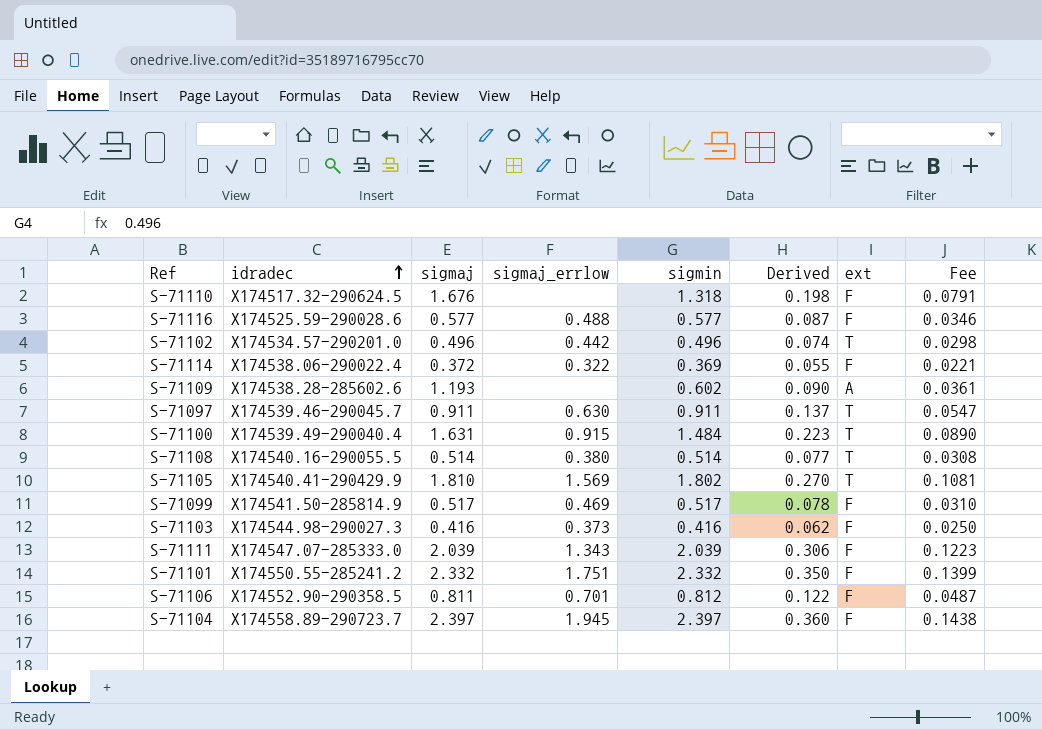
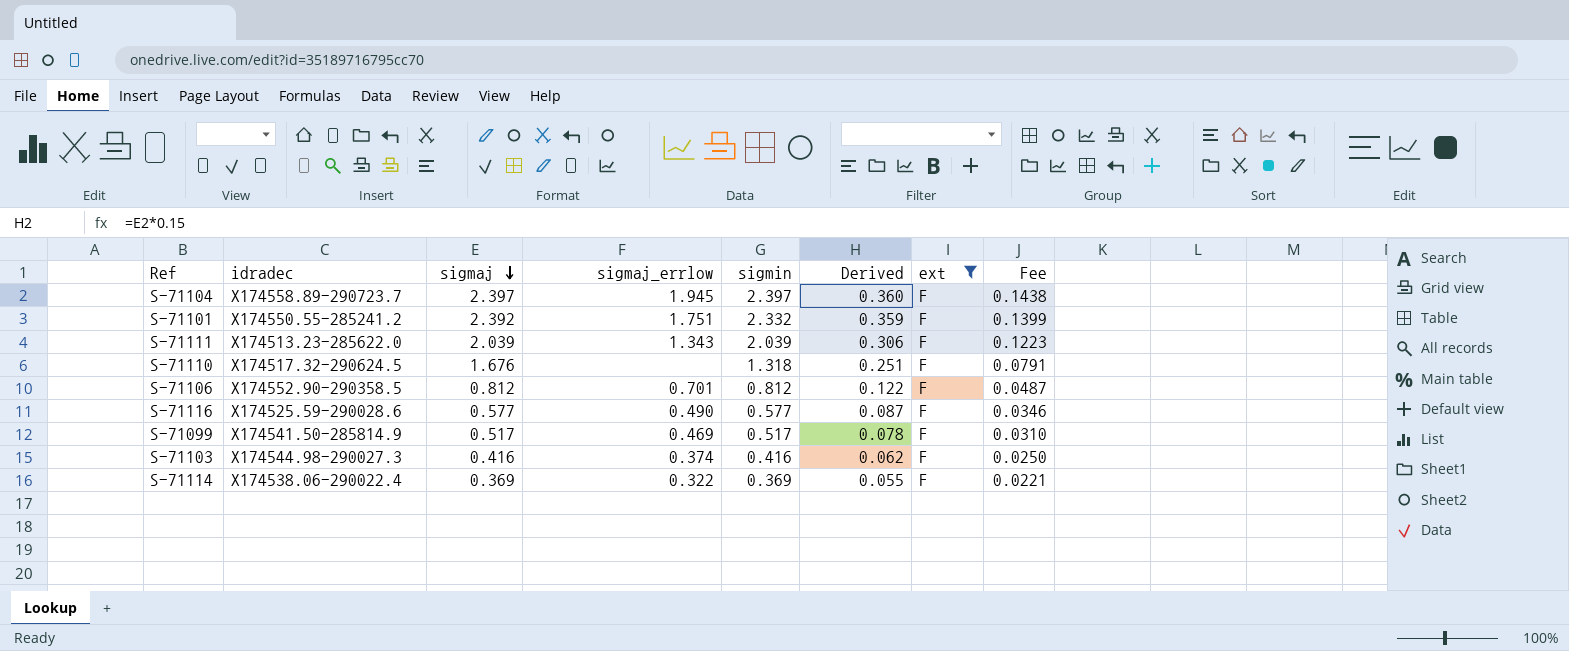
filter: none -> ext = F
row order: idradec ascending -> sigmaj descending
column Derived | formula: [sigmin] * 0.15 -> [sigmaj] * 0.15
S-71101 | sigmaj: 2.332 -> 2.392
S-71111 | idradec: X174547.07-285333.0 -> X174513.23-285622.0
S-71106 | sigmaj: 0.811 -> 0.812
S-71116 | sigmaj_errlow: 0.488 -> 0.490
S-71103 | sigmaj_errlow: 0.373 -> 0.374
S-71114 | sigmaj: 0.372 -> 0.369

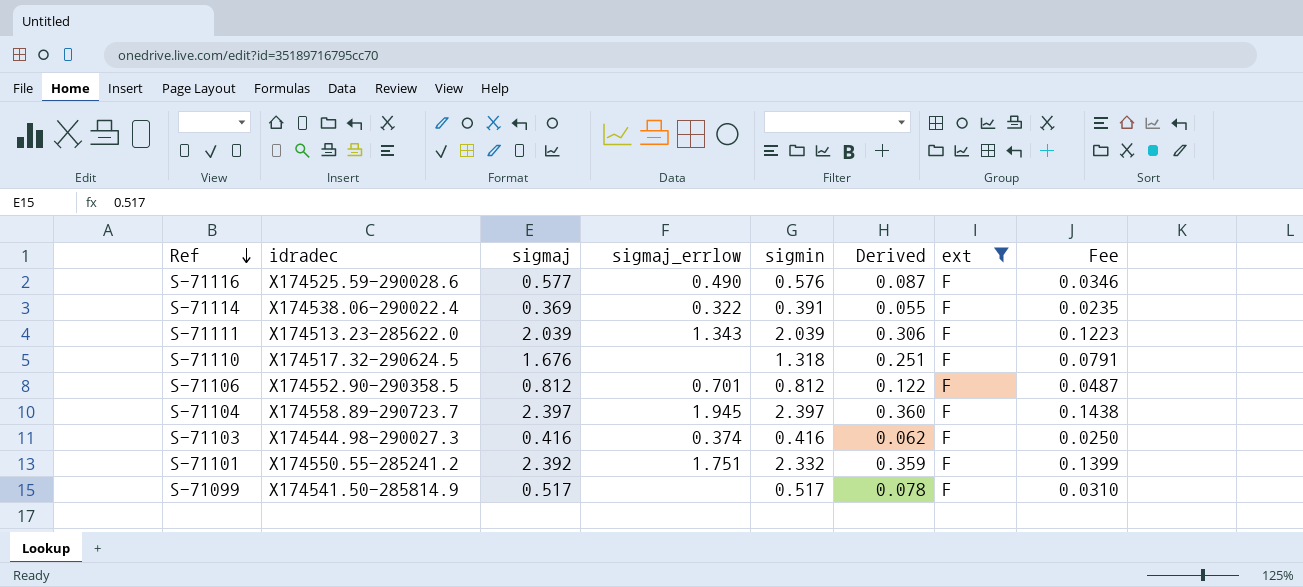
row order: sigmaj descending -> Ref descending
S-71116 | sigmin: 0.577 -> 0.576
S-71114 | sigmin: 0.369 -> 0.391
S-71114 | Fee: 0.0221 -> 0.0235
S-71099 | sigmaj_errlow: 0.469 -> none

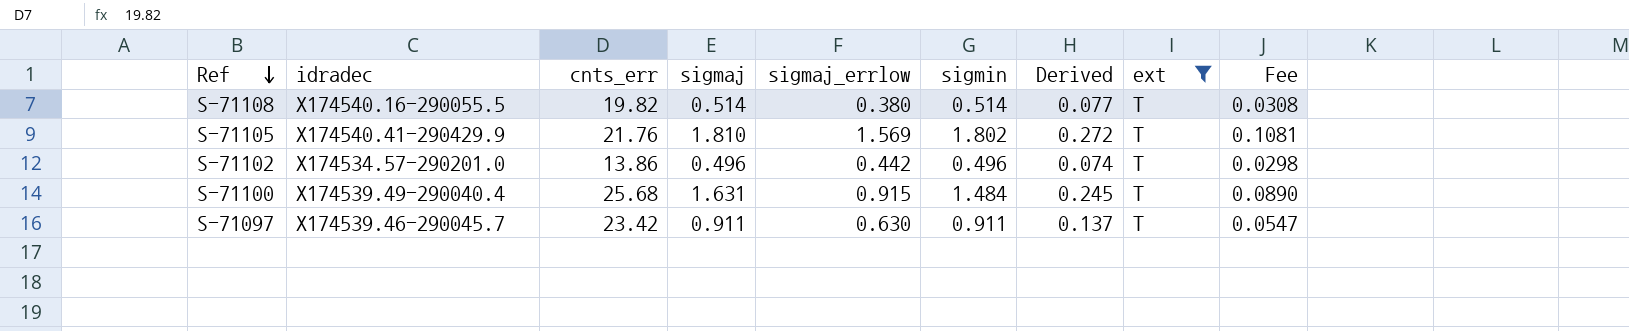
filter: ext = F -> ext = T
column cnts_err | position: none -> 3

